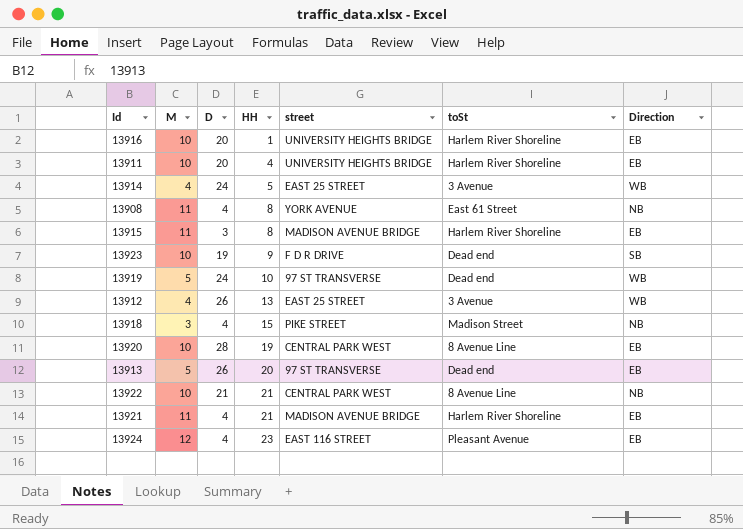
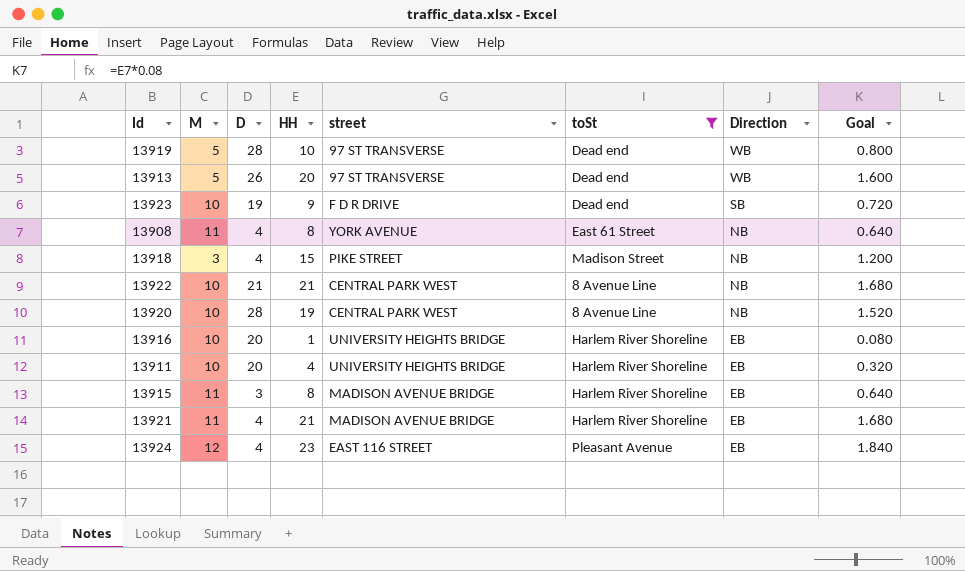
filter: none -> toSt != 3 Avenue
row order: HH ascending -> Direction descending
column Goal | formula: none -> [HH] * 0.08
13919 | D: 24 -> 28
13913 | Direction: EB -> WB
13920 | Direction: EB -> NB

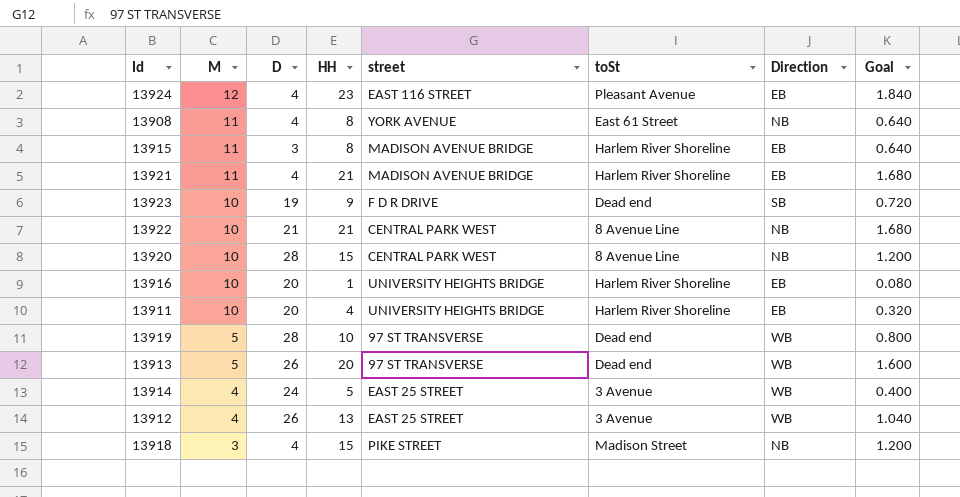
filter: toSt != 3 Avenue -> none
row order: Direction descending -> M descending
13920 | HH: 19 -> 15
13920 | Goal: 1.520 -> 1.200

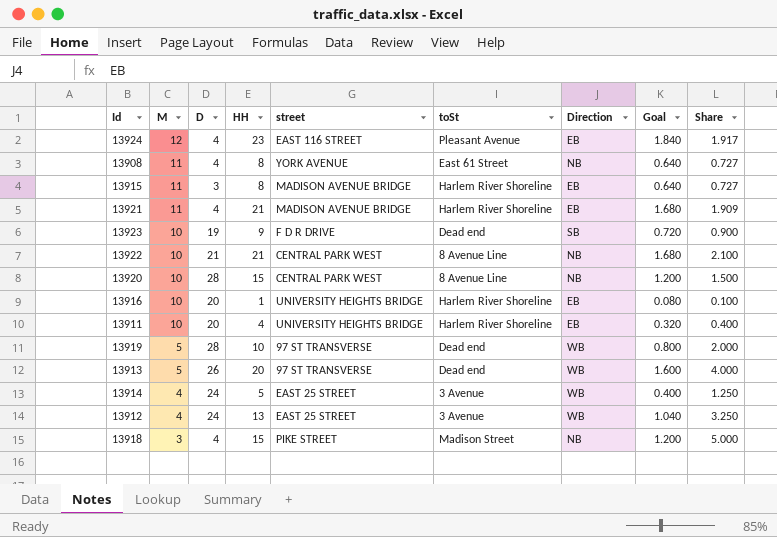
column Share | formula: none -> [HH] / [M]
13912 | D: 26 -> 24

